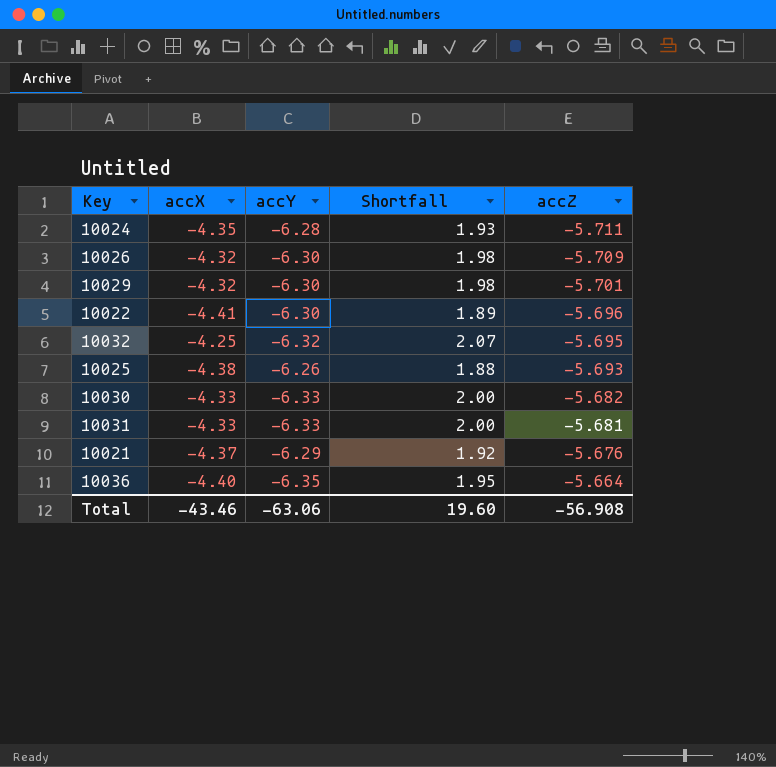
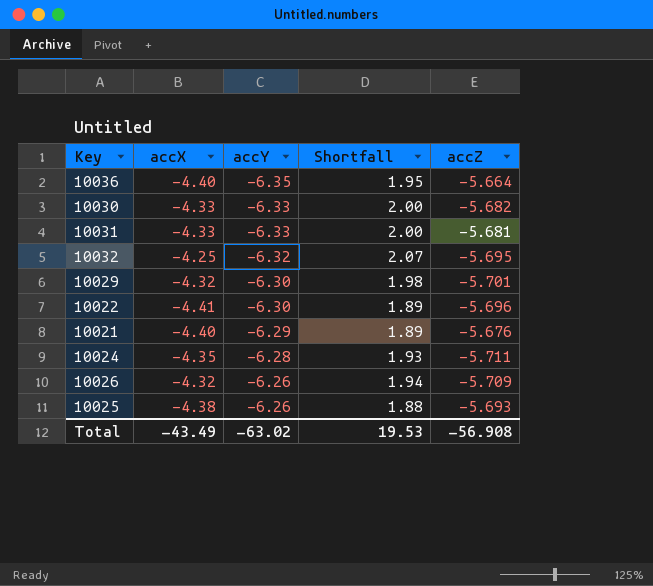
row order: accZ ascending -> accY ascending
10021 | accX: -4.37 -> -4.40
10021 | Shortfall: 1.92 -> 1.89
10026 | accY: -6.30 -> -6.26
10026 | Shortfall: 1.98 -> 1.94
Total | accX: -43.46 -> -43.49
Total | accY: -63.06 -> -63.02
Total | Shortfall: 19.60 -> 19.53

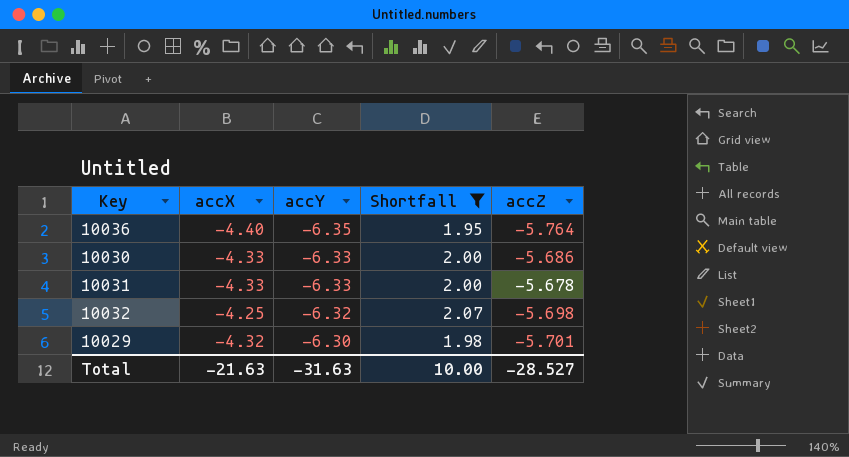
filter: none -> Shortfall >= 1.95
10036 | accZ: -5.664 -> -5.764
10030 | accZ: -5.682 -> -5.686
10031 | accZ: -5.681 -> -5.678
10032 | accZ: -5.695 -> -5.698
Total | accX: -43.49 -> -21.63
Total | accY: -63.02 -> -31.63
Total | Shortfall: 19.53 -> 10.00
Total | accZ: -56.908 -> -28.527

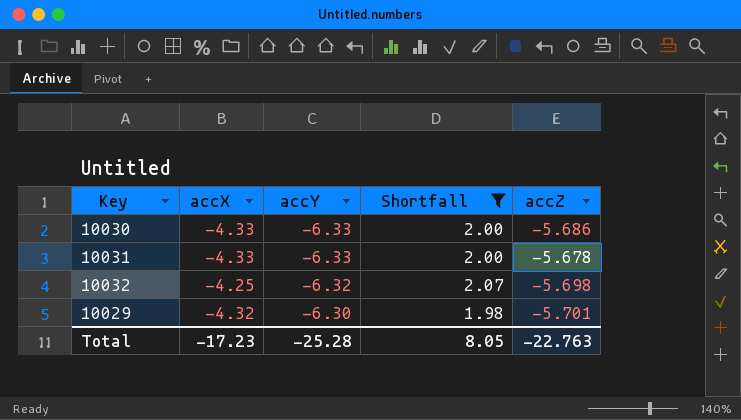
row 10036: -4.40 | -6.35 | 1.95 | -5.764 -> none
Total | accX: -21.63 -> -17.23
Total | accY: -31.63 -> -25.28
Total | Shortfall: 10.00 -> 8.05
Total | accZ: -28.527 -> -22.763

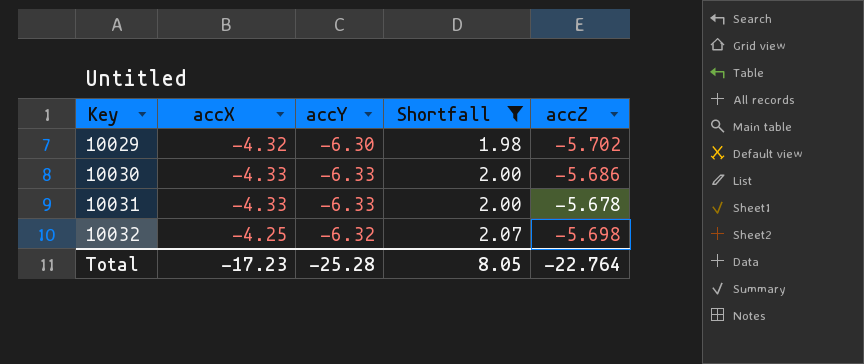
row order: accY ascending -> Key ascending
10029 | accZ: -5.701 -> -5.702
Total | accZ: -22.763 -> -22.764

